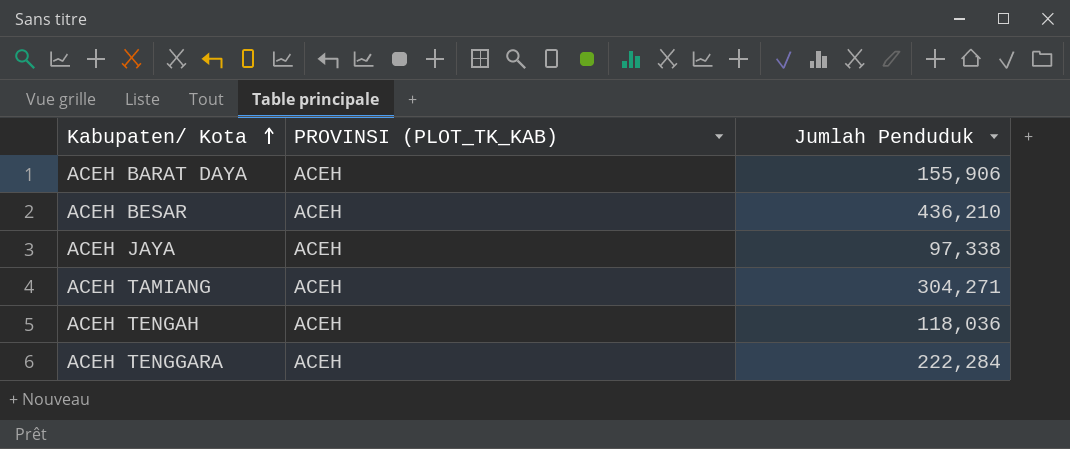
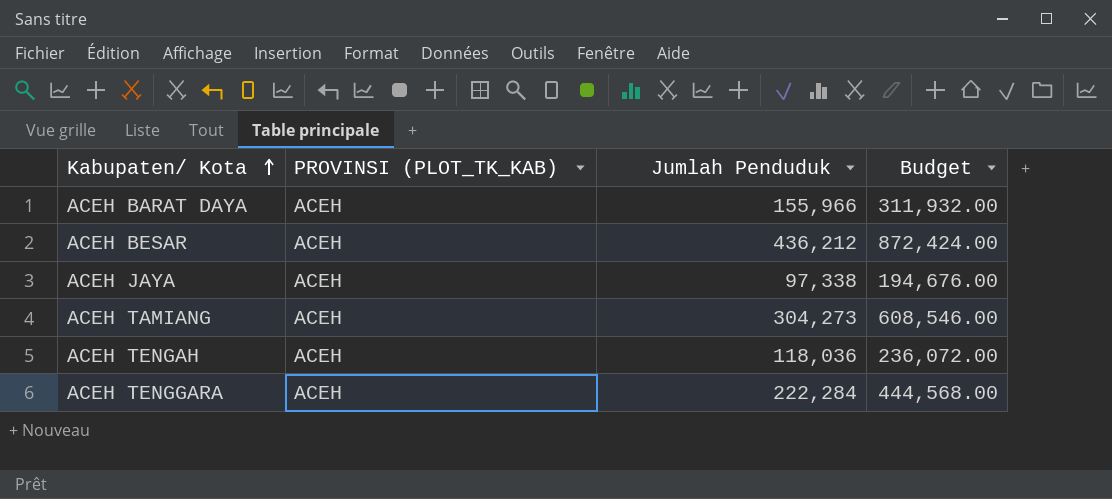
column Budget | formula: none -> [Jumlah Penduduk] * 2
ACEH BARAT DAYA | Jumlah Penduduk: 155,906 -> 155,966
ACEH BESAR | Jumlah Penduduk: 436,210 -> 436,212
ACEH TAMIANG | Jumlah Penduduk: 304,271 -> 304,273

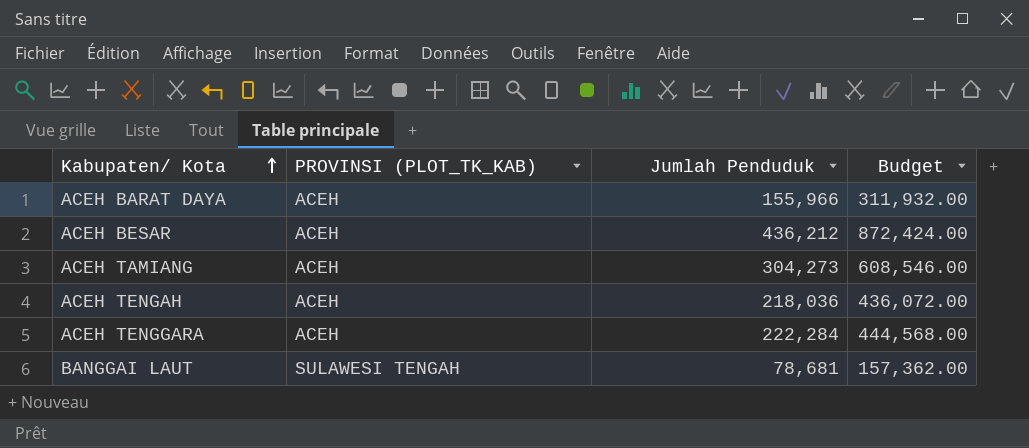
row ACEH JAYA: ACEH | 97,338 | 194,676.00 -> none
ACEH TENGAH | Jumlah Penduduk: 118,036 -> 218,036
ACEH TENGAH | Budget: 236,072.00 -> 436,072.00
row BANGGAI LAUT: none -> SULAWESI TENGAH | 78,681 | 157,362.00

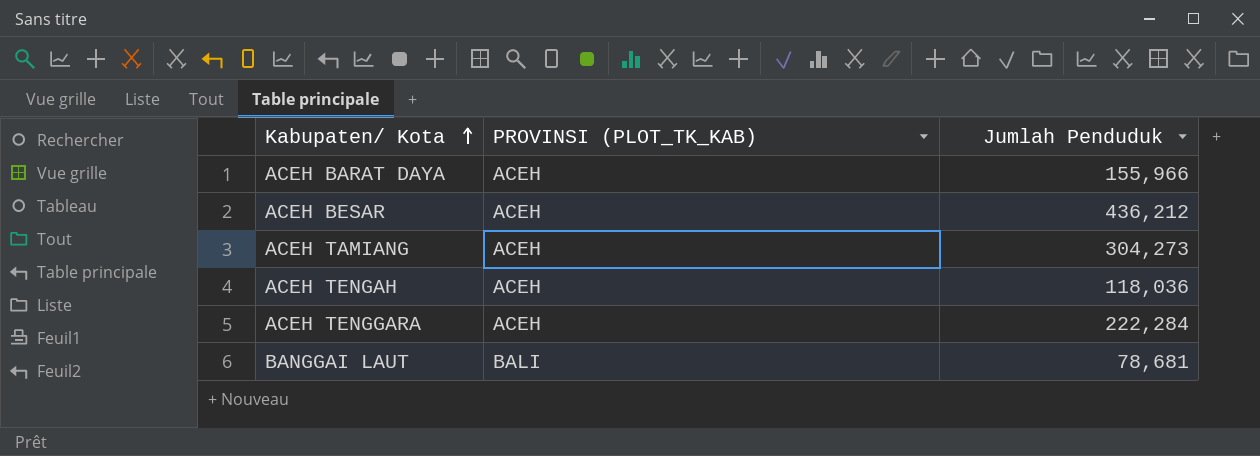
column Budget | formula: [Jumlah Penduduk] * 2 -> none
ACEH TENGAH | Jumlah Penduduk: 218,036 -> 118,036
BANGGAI LAUT | PROVINSI (PLOT_TK_KAB): SULAWESI TENGAH -> BALI

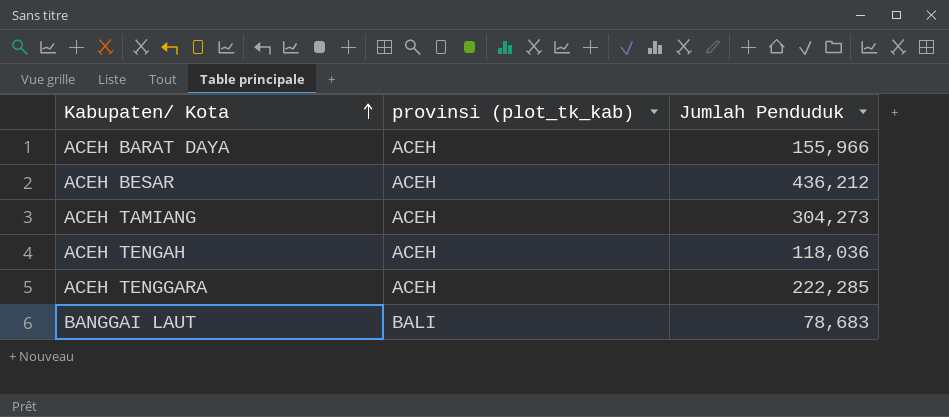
column name: PROVINSI (PLOT_TK_KAB) -> provinsi (plot_tk_kab)
ACEH TENGGARA | Jumlah Penduduk: 222,284 -> 222,285
BANGGAI LAUT | Jumlah Penduduk: 78,681 -> 78,683

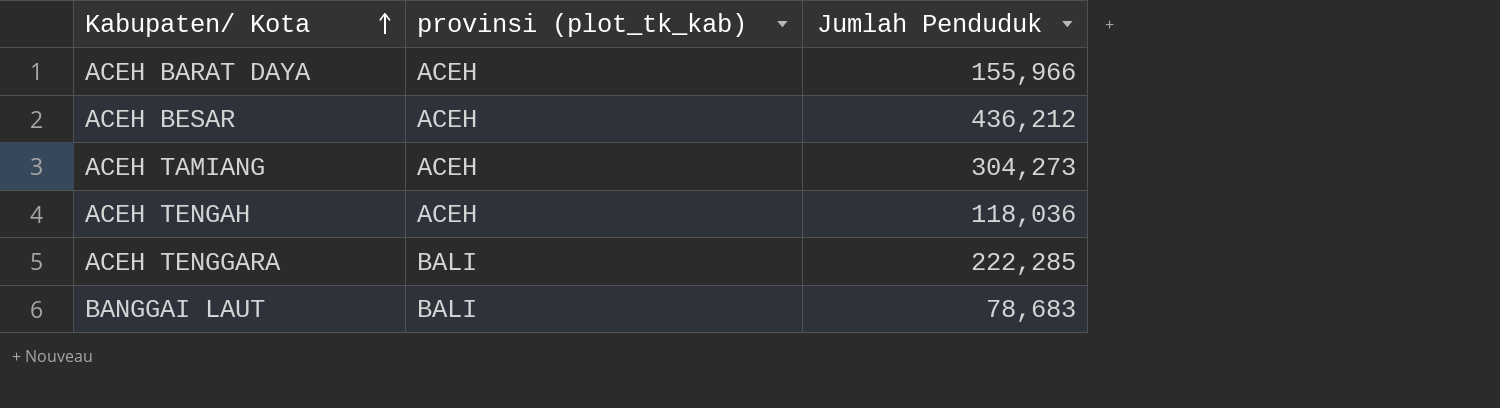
ACEH TENGGARA | provinsi (plot_tk_kab): ACEH -> BALI

